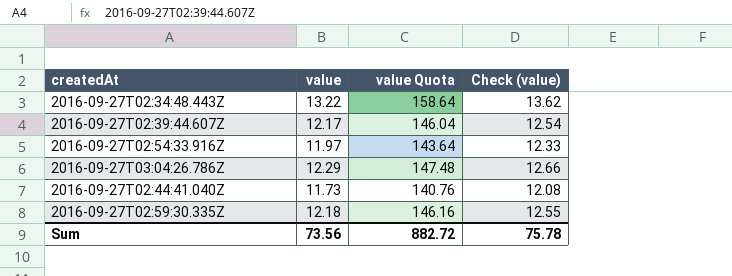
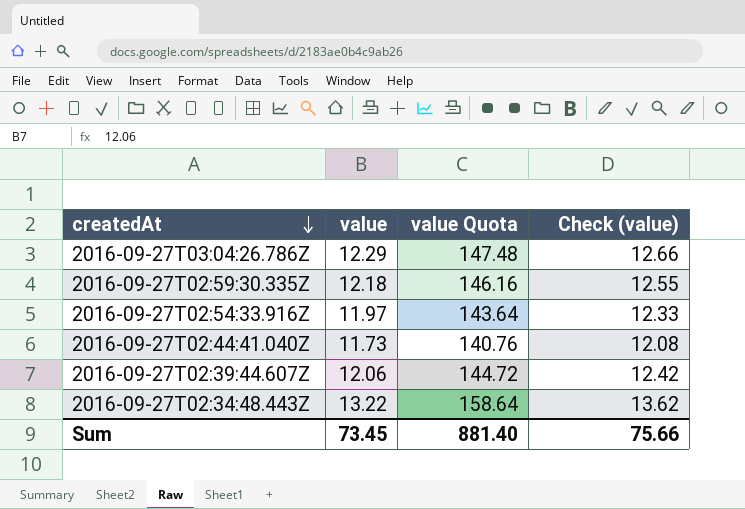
row order: none -> createdAt descending
2016-09-27T02:39:44.607Z | value: 12.17 -> 12.06
2016-09-27T02:39:44.607Z | value Quota: 146.04 -> 144.72
2016-09-27T02:39:44.607Z | Check (value): 12.54 -> 12.42
Sum | value: 73.56 -> 73.45
Sum | value Quota: 882.72 -> 881.40
Sum | Check (value): 75.78 -> 75.66

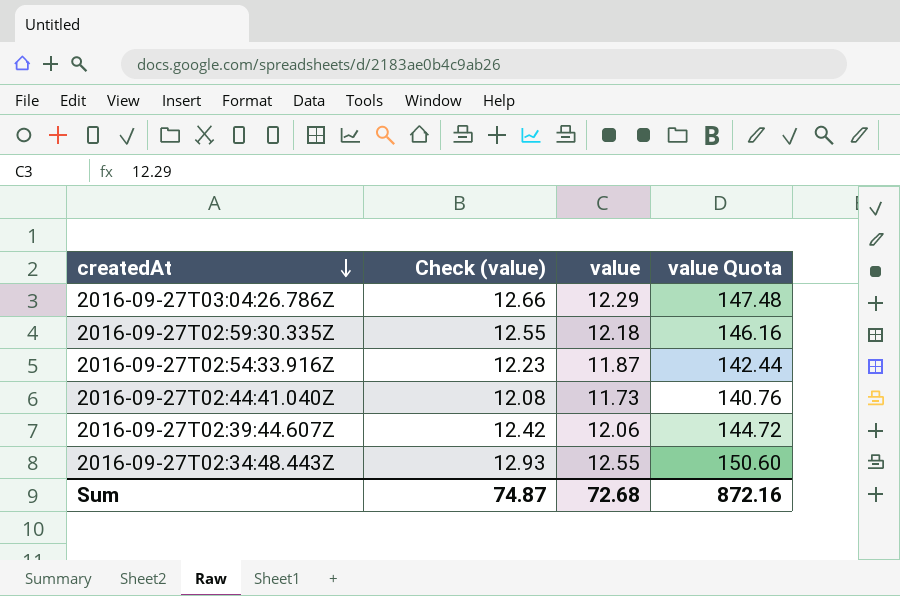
column Check (value) | position: 4 -> 2
2016-09-27T02:54:33.916Z | Check (value): 12.33 -> 12.23
2016-09-27T02:54:33.916Z | value: 11.97 -> 11.87
2016-09-27T02:54:33.916Z | value Quota: 143.64 -> 142.44
2016-09-27T02:34:48.443Z | Check (value): 13.62 -> 12.93
2016-09-27T02:34:48.443Z | value: 13.22 -> 12.55
2016-09-27T02:34:48.443Z | value Quota: 158.64 -> 150.60
Sum | Check (value): 75.66 -> 74.87
Sum | value: 73.45 -> 72.68
Sum | value Quota: 881.40 -> 872.16

